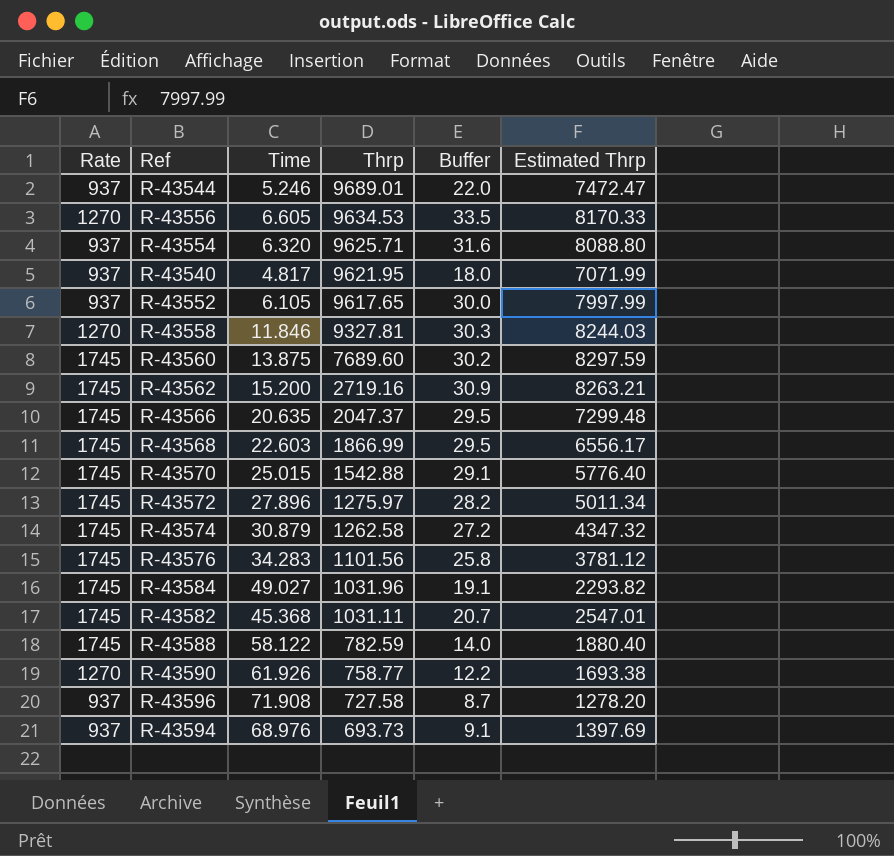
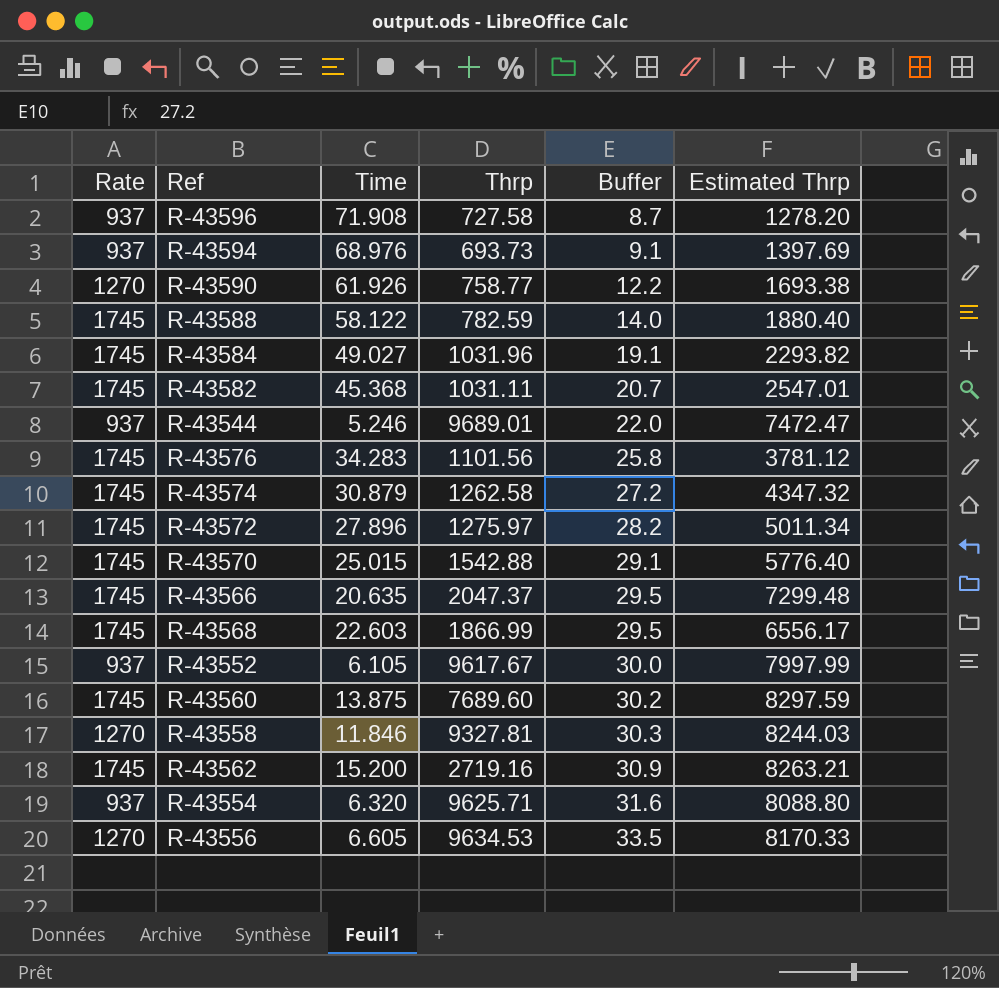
row order: Thrp descending -> Buffer ascending
row R-43540: 937 | 4.817 | 9621.95 | 18.0 | 7071.99 -> none
R-43552 | Thrp: 9617.65 -> 9617.67

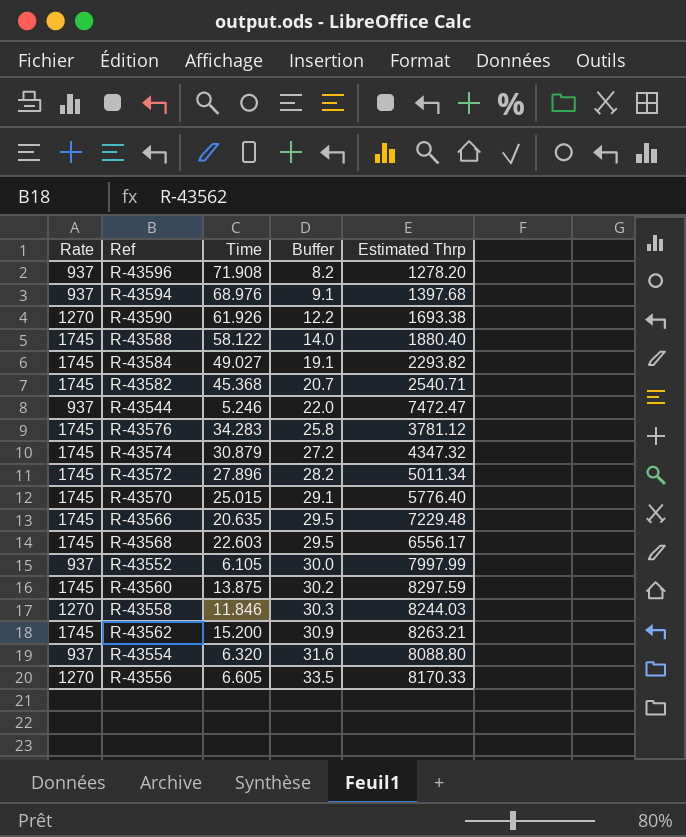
column Thrp | position: 4 -> none
R-43596 | Buffer: 8.7 -> 8.2
R-43594 | Estimated Thrp: 1397.69 -> 1397.68
R-43582 | Estimated Thrp: 2547.01 -> 2540.71
R-43566 | Estimated Thrp: 7299.48 -> 7229.48

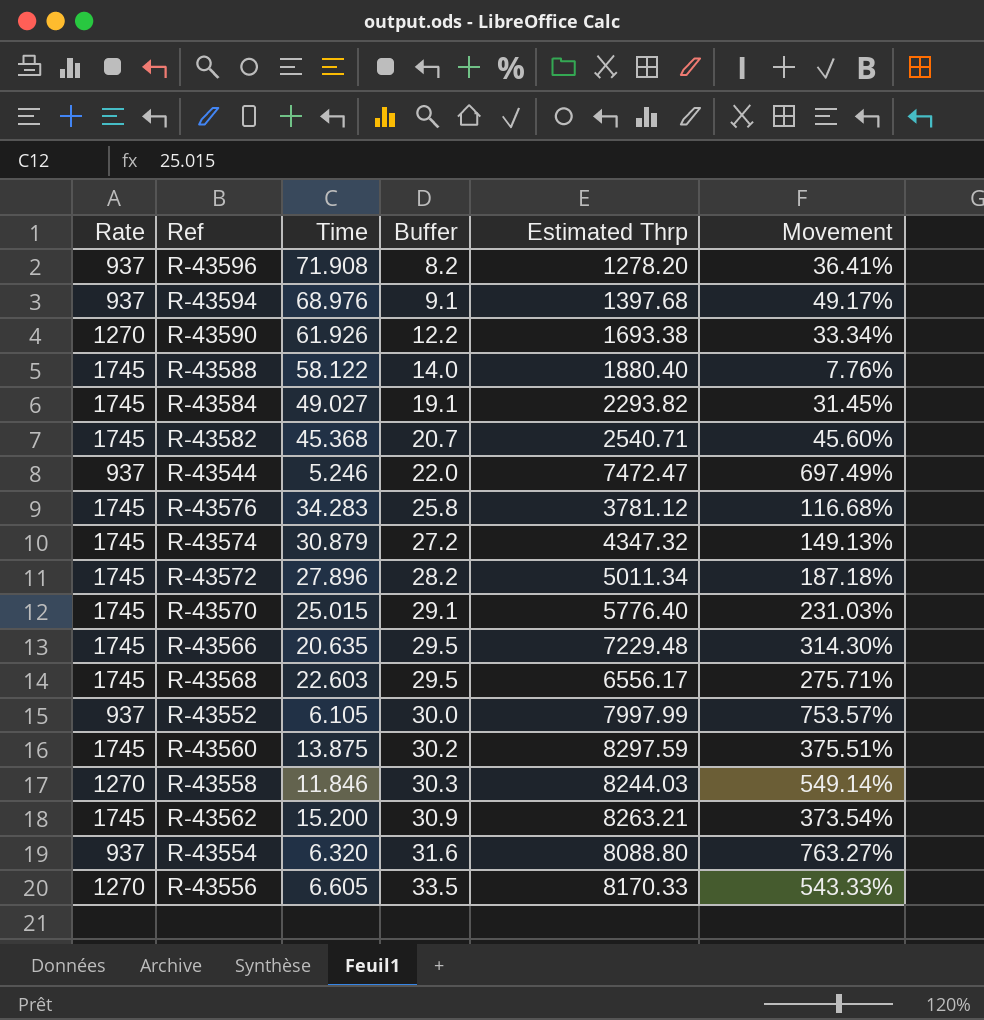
column Movement | formula: none -> ([Estimated Thrp] - [Rate]) / [Rate]

